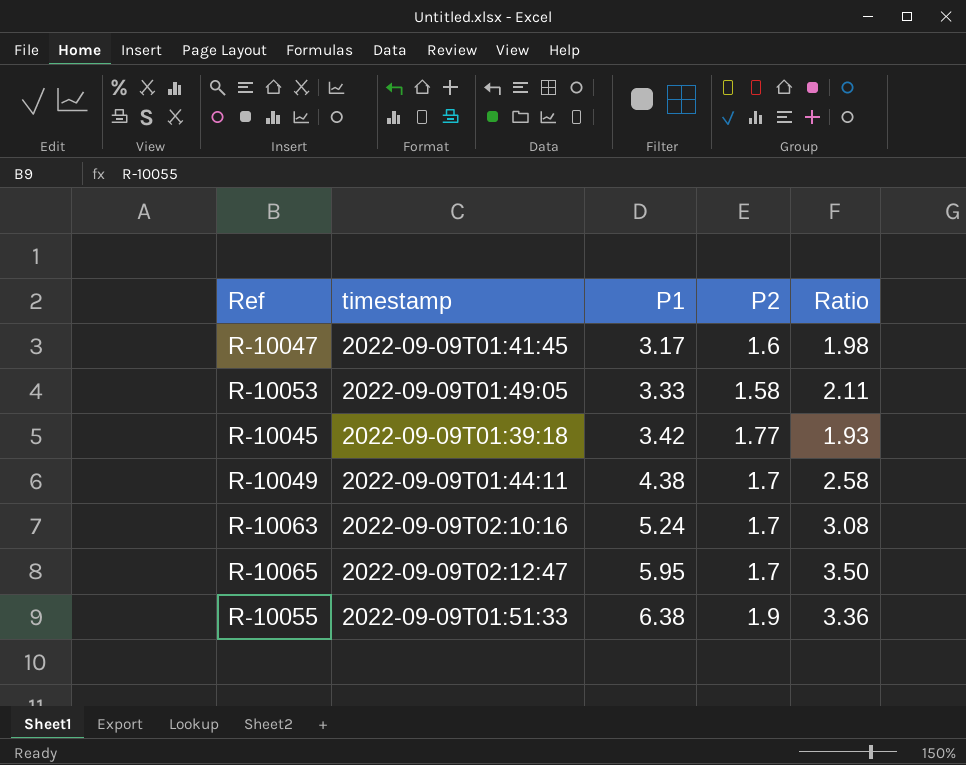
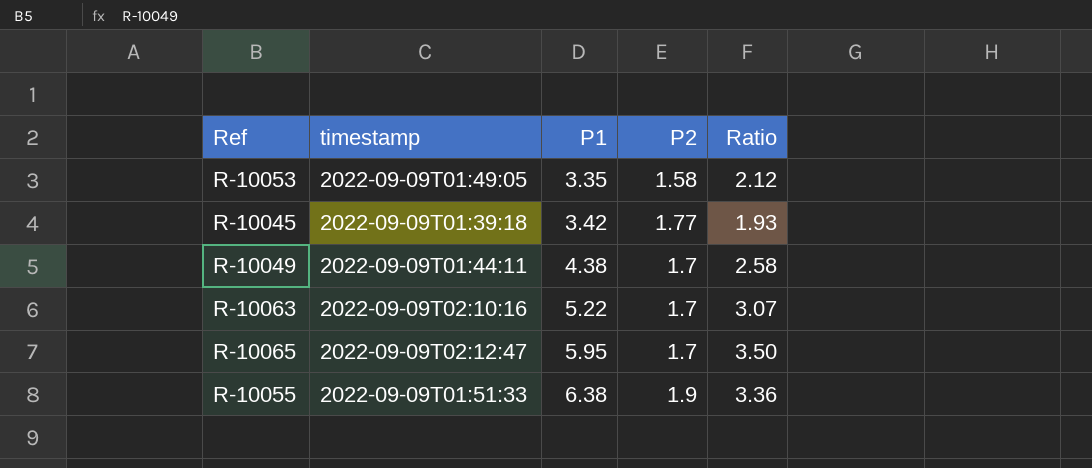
row R-10047: 2022-09-09T01:41:45 | 3.17 | 1.6 | 1.98 -> none
R-10053 | P1: 3.33 -> 3.35
R-10053 | Ratio: 2.11 -> 2.12
R-10063 | P1: 5.24 -> 5.22
R-10063 | Ratio: 3.08 -> 3.07

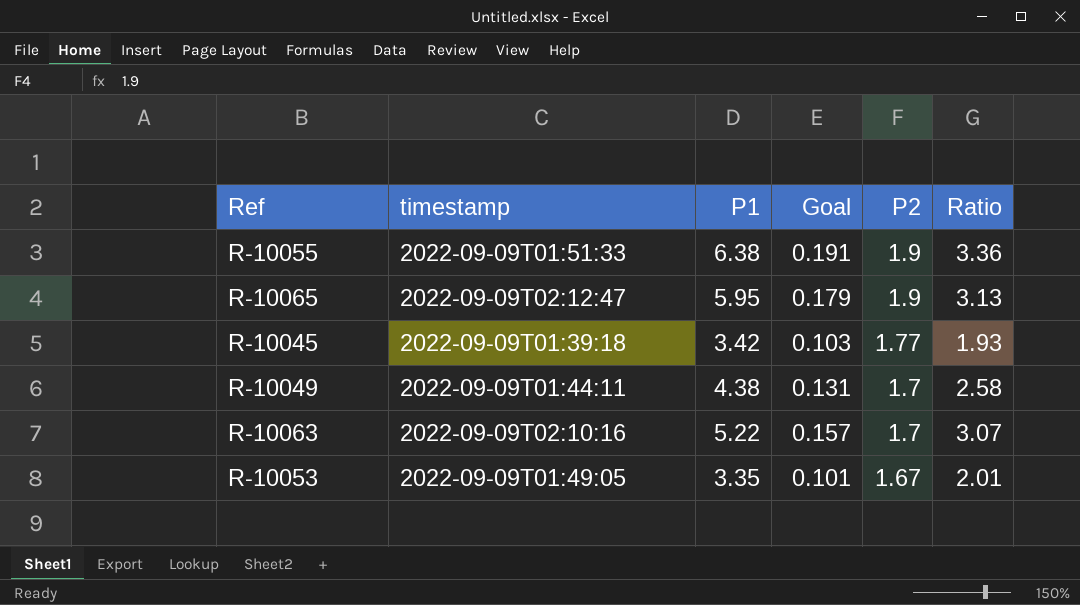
row order: P1 ascending -> P2 descending
column Goal | formula: none -> [P1] * 0.03
R-10065 | P2: 1.7 -> 1.9
R-10065 | Ratio: 3.50 -> 3.13
R-10053 | P2: 1.58 -> 1.67
R-10053 | Ratio: 2.12 -> 2.01

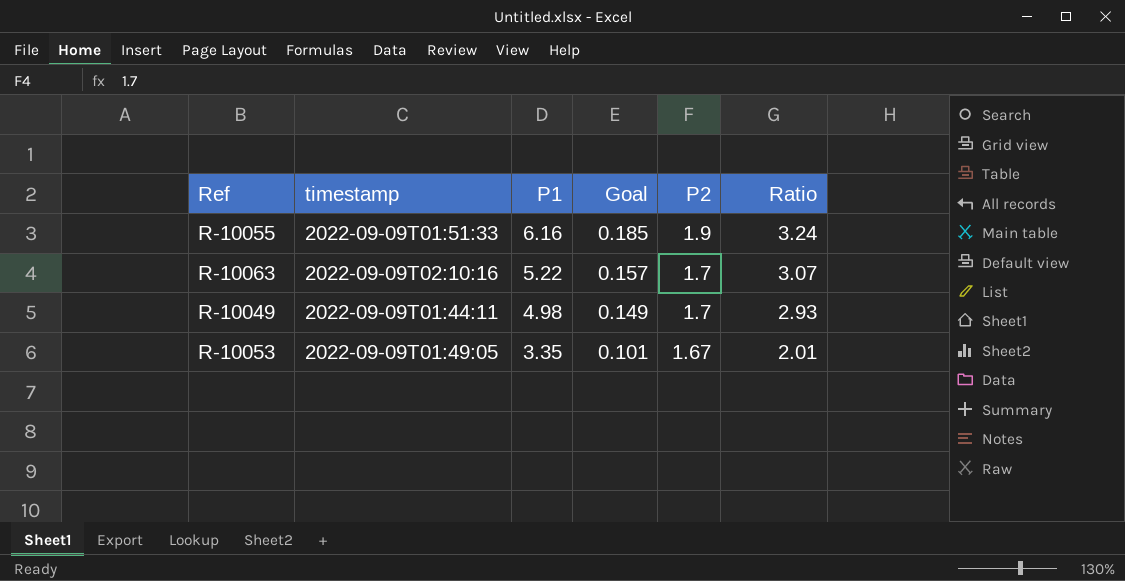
row order: P2 descending -> P1 descending
row R-10065: 2022-09-09T02:12:47 | 5.95 | 0.179 | 1.9 | 3.13 -> none
row R-10045: 2022-09-09T01:39:18 | 3.42 | 0.103 | 1.77 | 1.93 -> none
R-10055 | P1: 6.38 -> 6.16
R-10055 | Goal: 0.191 -> 0.185
R-10055 | Ratio: 3.36 -> 3.24
R-10049 | P1: 4.38 -> 4.98
R-10049 | Goal: 0.131 -> 0.149
R-10049 | Ratio: 2.58 -> 2.93

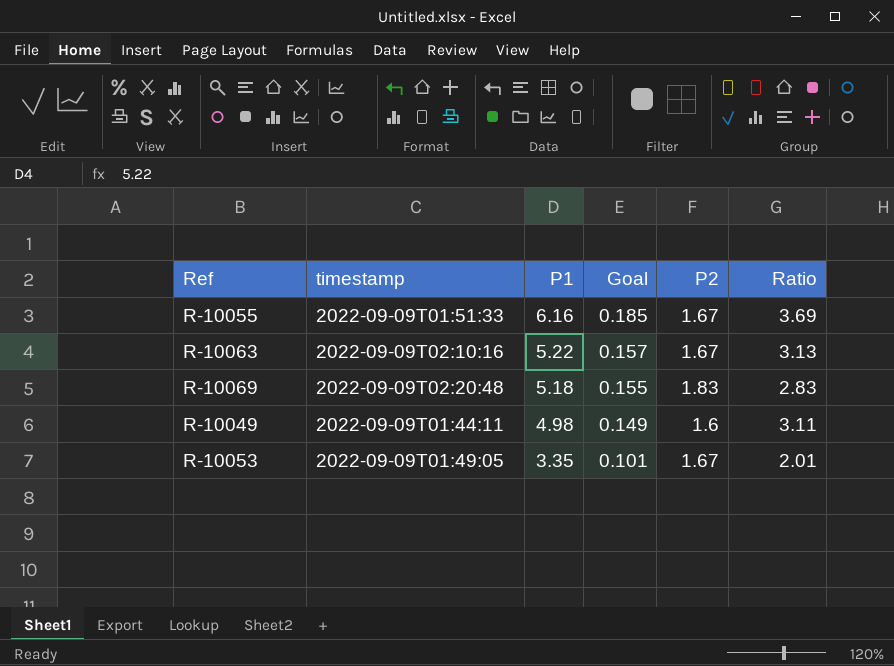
R-10055 | P2: 1.9 -> 1.67
R-10055 | Ratio: 3.24 -> 3.69
R-10063 | P2: 1.7 -> 1.67
R-10063 | Ratio: 3.07 -> 3.13
row R-10069: none -> 2022-09-09T02:20:48 | 5.18 | 0.155 | 1.83 | 2.83
R-10049 | P2: 1.7 -> 1.6
R-10049 | Ratio: 2.93 -> 3.11

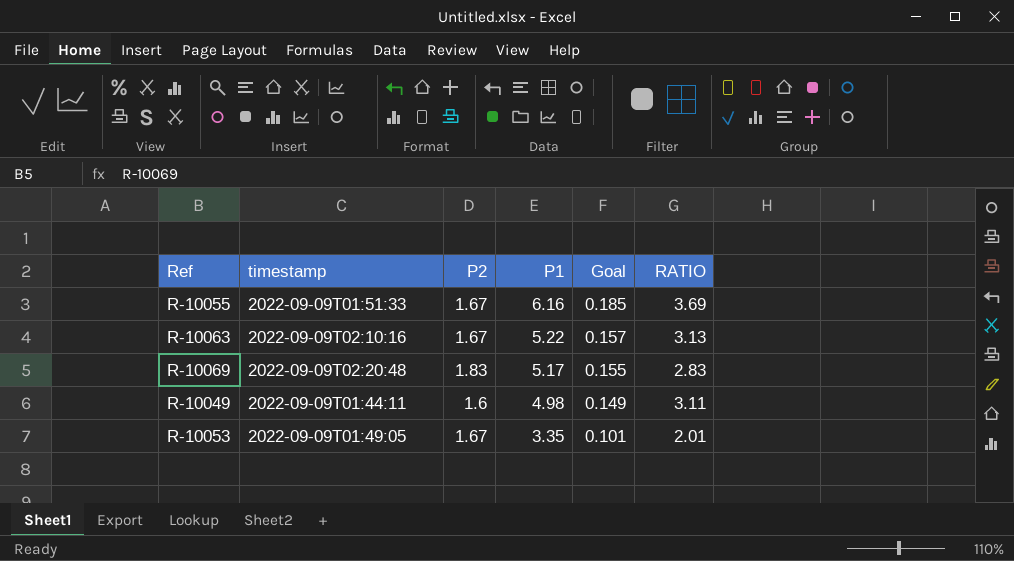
column P2 | position: 5 -> 3
column name: Ratio -> RATIO
R-10069 | P1: 5.18 -> 5.17

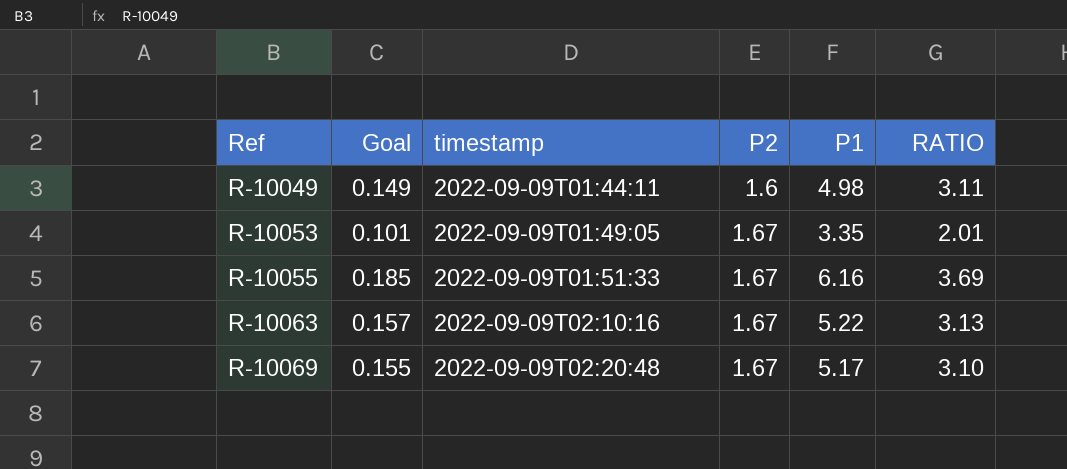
row order: P1 descending -> Ref ascending
column Goal | position: 5 -> 2
R-10069 | P2: 1.83 -> 1.67
R-10069 | RATIO: 2.83 -> 3.10

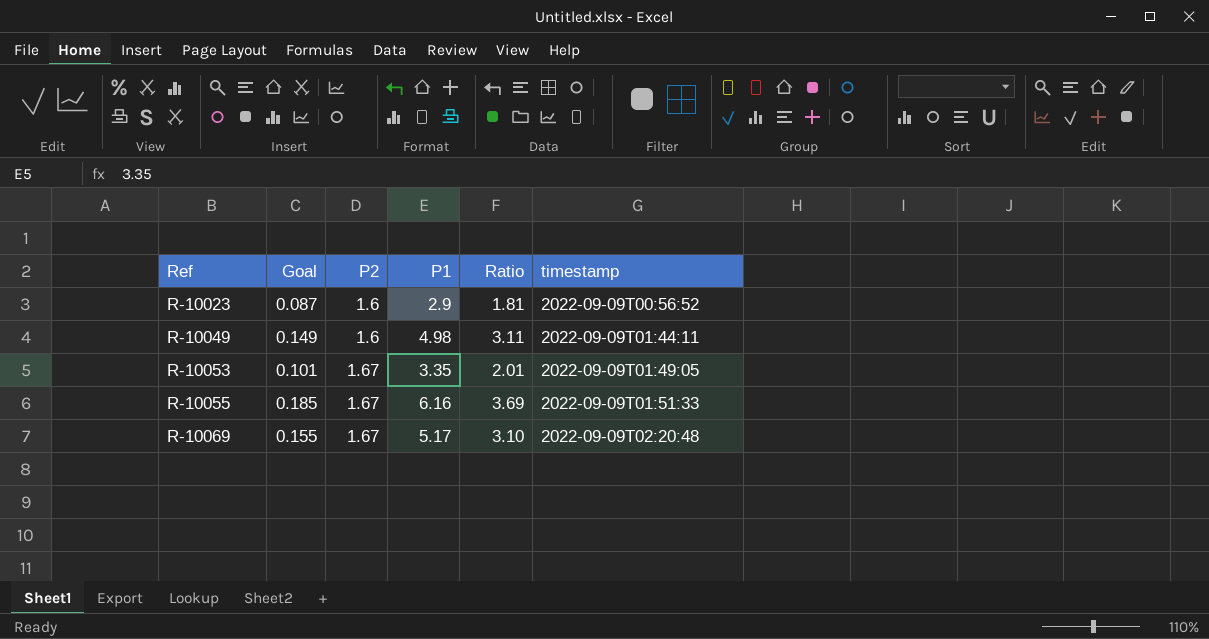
column name: RATIO -> Ratio
column timestamp | position: 3 -> 6
row R-10063: 0.157 | 2022-09-09T02:10:16 | 1.67 | 5.22 | 3.13 -> none
row R-10023: none -> 0.087 | 1.6 | 2.9 | 1.81 | 2022-09-09T00:56:52

